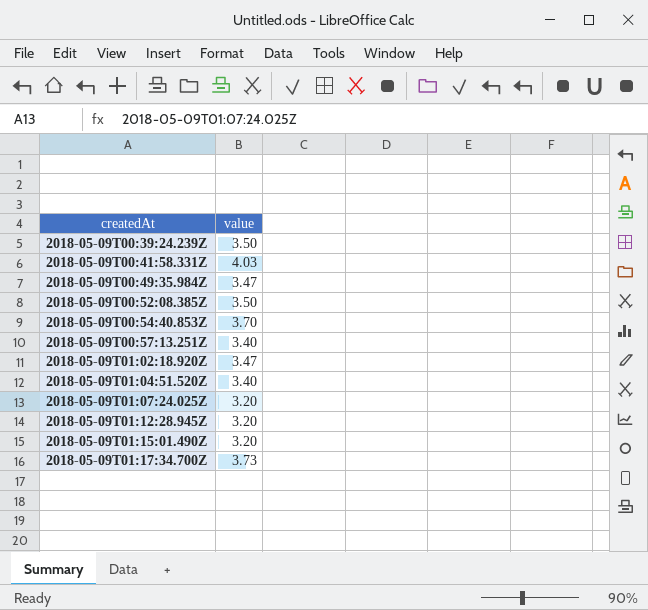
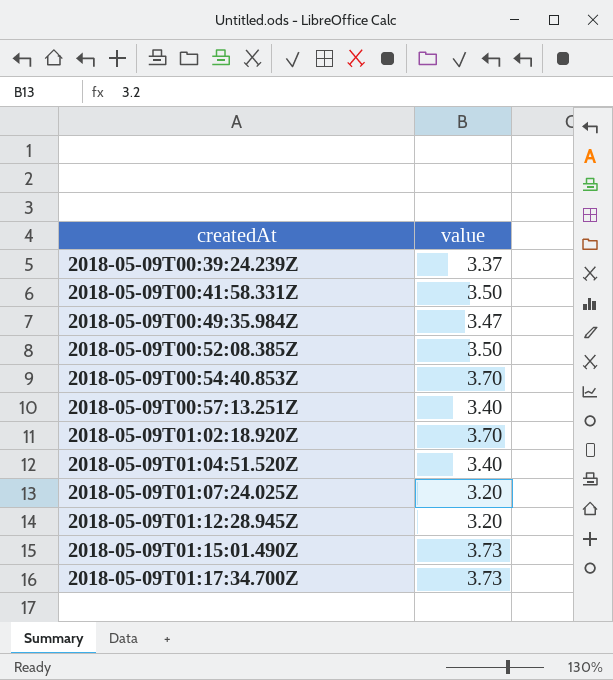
2018-05-09T00:39:24.239Z | value: 3.50 -> 3.37
2018-05-09T00:41:58.331Z | value: 4.03 -> 3.50
2018-05-09T01:02:18.920Z | value: 3.47 -> 3.70
2018-05-09T01:15:01.490Z | value: 3.20 -> 3.73

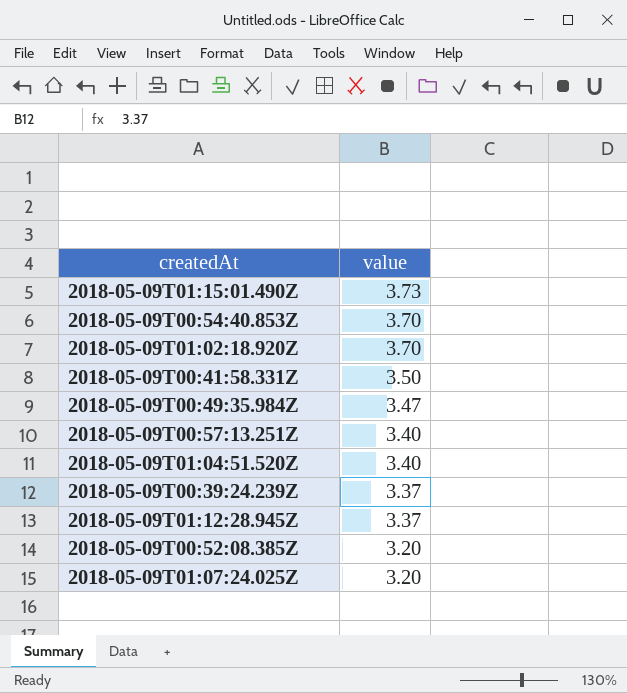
row order: createdAt ascending -> value descending
row 2018-05-09T01:17:34.700Z: 3.73 -> none
2018-05-09T01:12:28.945Z | value: 3.20 -> 3.37
2018-05-09T00:52:08.385Z | value: 3.50 -> 3.20

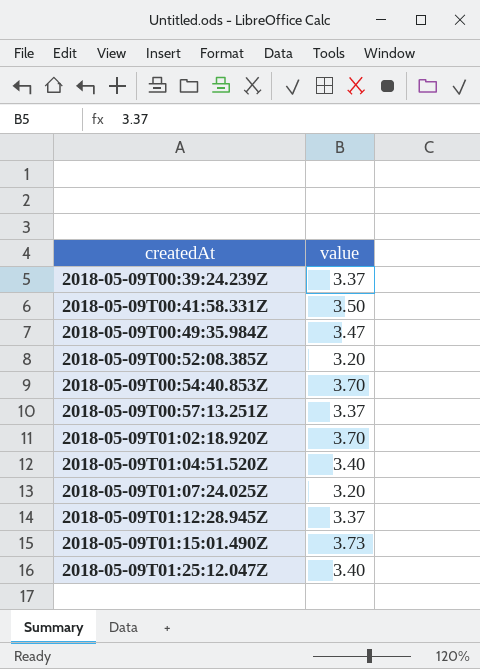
row order: value descending -> createdAt ascending
2018-05-09T00:57:13.251Z | value: 3.40 -> 3.37
row 2018-05-09T01:25:12.047Z: none -> 3.40

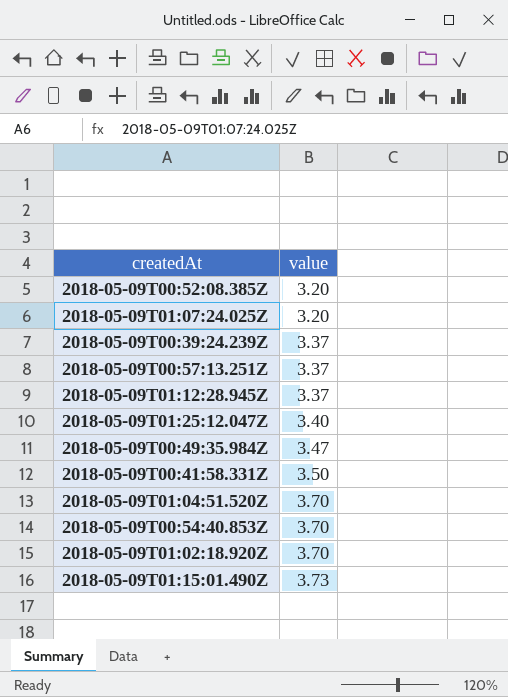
row order: createdAt ascending -> value ascending
2018-05-09T01:04:51.520Z | value: 3.40 -> 3.70

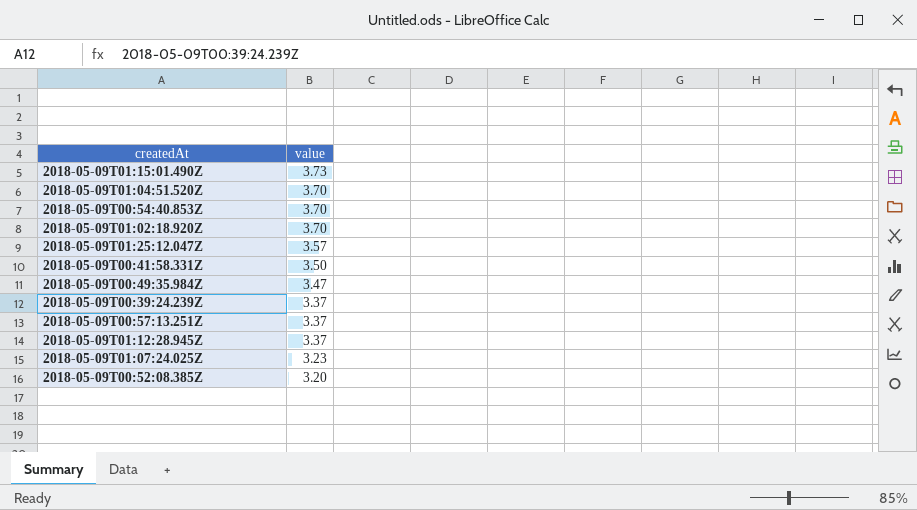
row order: value ascending -> value descending
2018-05-09T01:25:12.047Z | value: 3.40 -> 3.57
2018-05-09T01:07:24.025Z | value: 3.20 -> 3.23

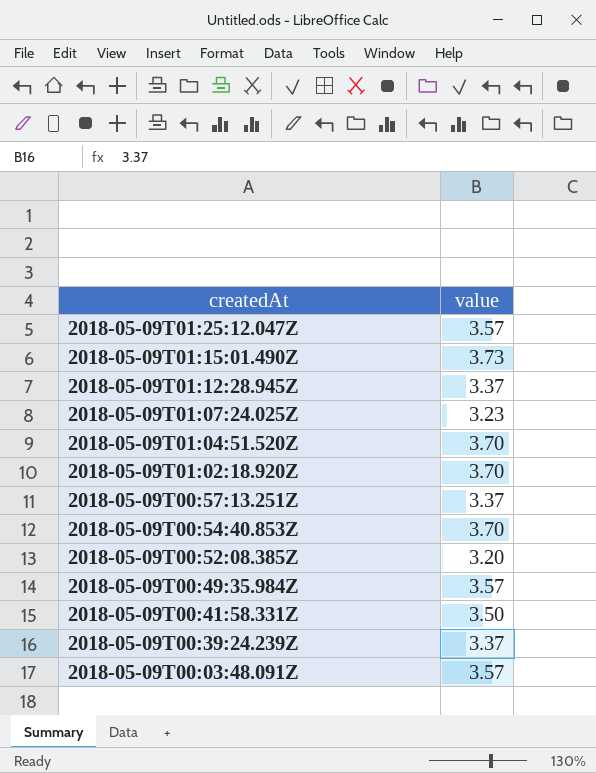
row order: value descending -> createdAt descending
2018-05-09T00:49:35.984Z | value: 3.47 -> 3.57
row 2018-05-09T00:03:48.091Z: none -> 3.57

